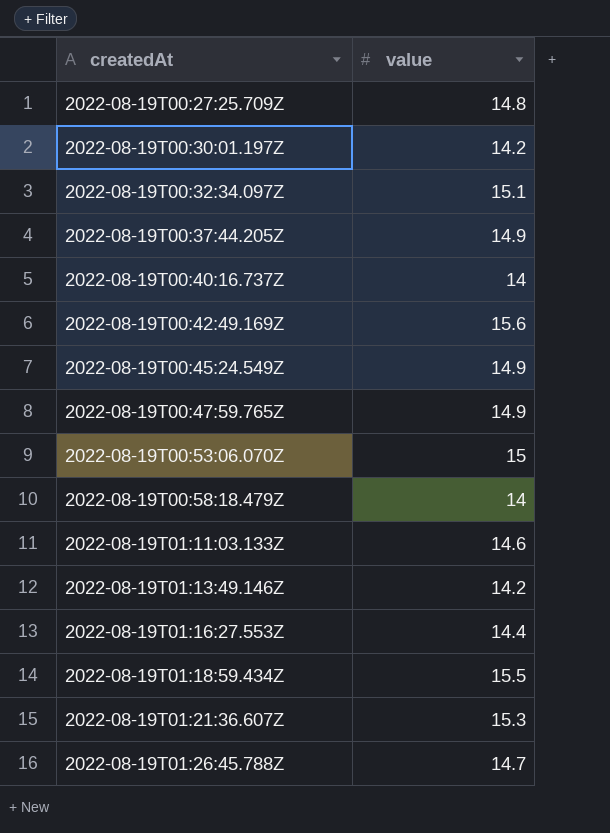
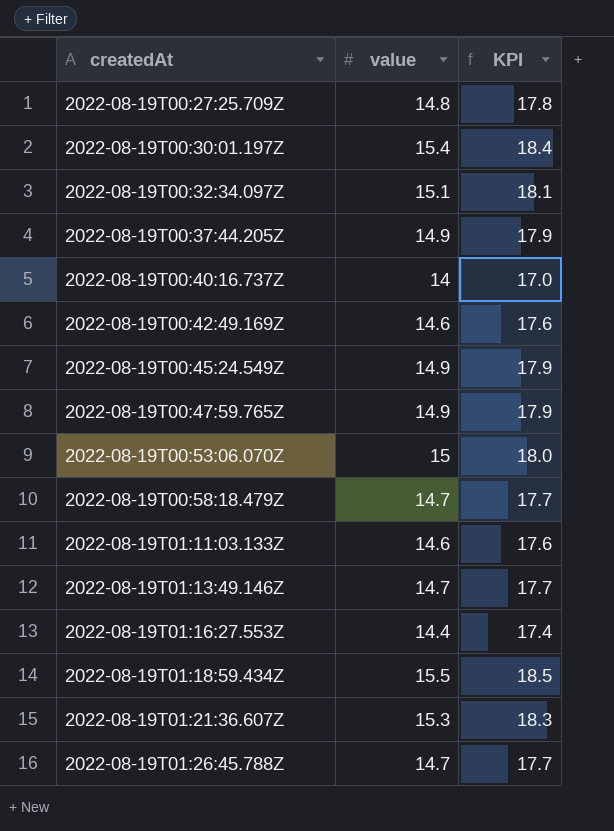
column KPI | formula: none -> [value] + 3
2022-08-19T00:30:01.197Z | value: 14.2 -> 15.4
2022-08-19T00:42:49.169Z | value: 15.6 -> 14.6
2022-08-19T00:58:18.479Z | value: 14 -> 14.7
2022-08-19T01:13:49.146Z | value: 14.2 -> 14.7

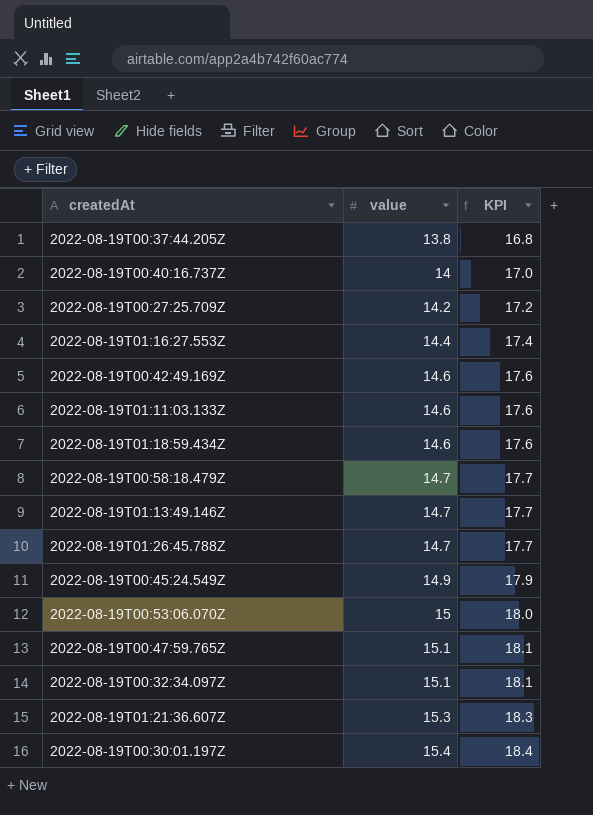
row order: createdAt ascending -> value ascending
2022-08-19T00:37:44.205Z | value: 14.9 -> 13.8
2022-08-19T00:37:44.205Z | KPI: 17.9 -> 16.8
2022-08-19T00:27:25.709Z | value: 14.8 -> 14.2
2022-08-19T00:27:25.709Z | KPI: 17.8 -> 17.2
2022-08-19T01:18:59.434Z | value: 15.5 -> 14.6
2022-08-19T01:18:59.434Z | KPI: 18.5 -> 17.6
2022-08-19T00:47:59.765Z | value: 14.9 -> 15.1
2022-08-19T00:47:59.765Z | KPI: 17.9 -> 18.1

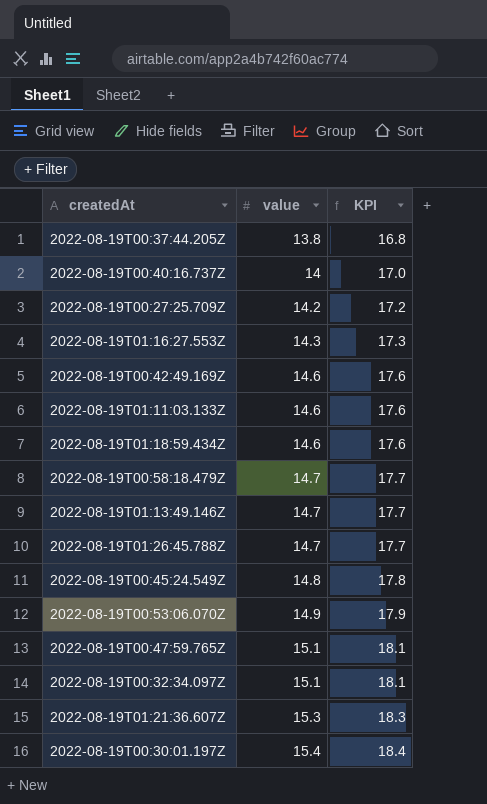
2022-08-19T01:16:27.553Z | value: 14.4 -> 14.3
2022-08-19T01:16:27.553Z | KPI: 17.4 -> 17.3
2022-08-19T00:45:24.549Z | value: 14.9 -> 14.8
2022-08-19T00:45:24.549Z | KPI: 17.9 -> 17.8
2022-08-19T00:53:06.070Z | value: 15 -> 14.9
2022-08-19T00:53:06.070Z | KPI: 18.0 -> 17.9

